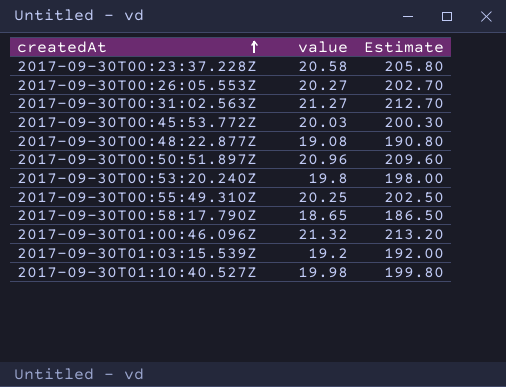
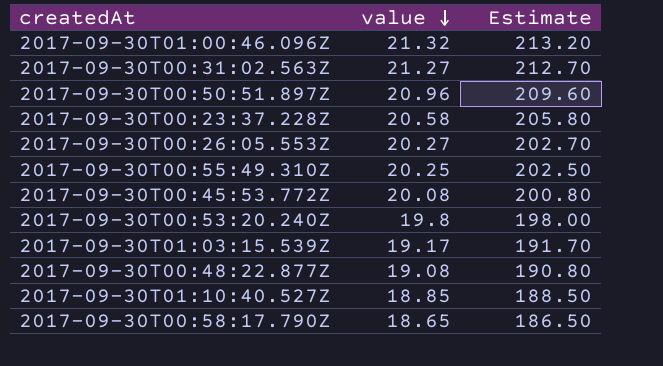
row order: createdAt ascending -> value descending
2017-09-30T00:45:53.772Z | value: 20.03 -> 20.08
2017-09-30T00:45:53.772Z | Estimate: 200.30 -> 200.80
2017-09-30T01:03:15.539Z | value: 19.2 -> 19.17
2017-09-30T01:03:15.539Z | Estimate: 192.00 -> 191.70
2017-09-30T01:10:40.527Z | value: 19.98 -> 18.85
2017-09-30T01:10:40.527Z | Estimate: 199.80 -> 188.50

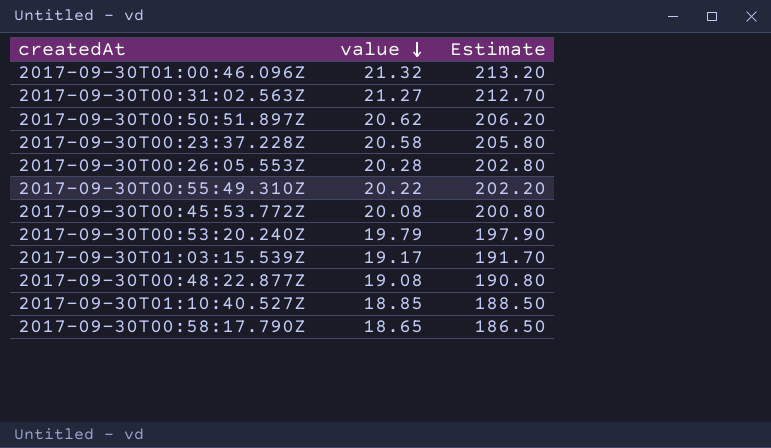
2017-09-30T00:50:51.897Z | value: 20.96 -> 20.62
2017-09-30T00:50:51.897Z | Estimate: 209.60 -> 206.20
2017-09-30T00:26:05.553Z | value: 20.27 -> 20.28
2017-09-30T00:26:05.553Z | Estimate: 202.70 -> 202.80
2017-09-30T00:55:49.310Z | value: 20.25 -> 20.22
2017-09-30T00:55:49.310Z | Estimate: 202.50 -> 202.20
2017-09-30T00:53:20.240Z | value: 19.8 -> 19.79
2017-09-30T00:53:20.240Z | Estimate: 198.00 -> 197.90

